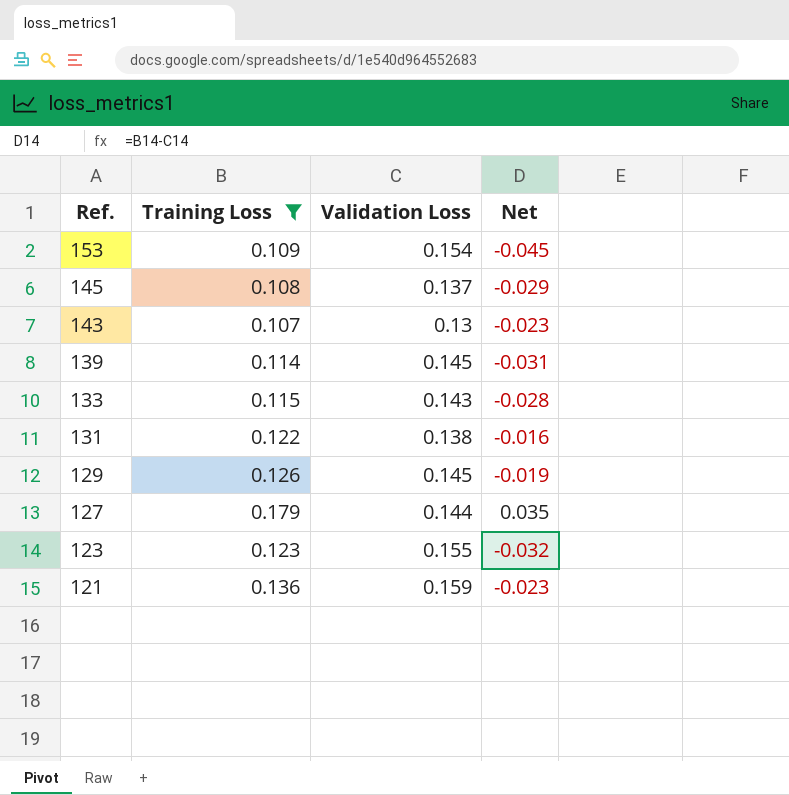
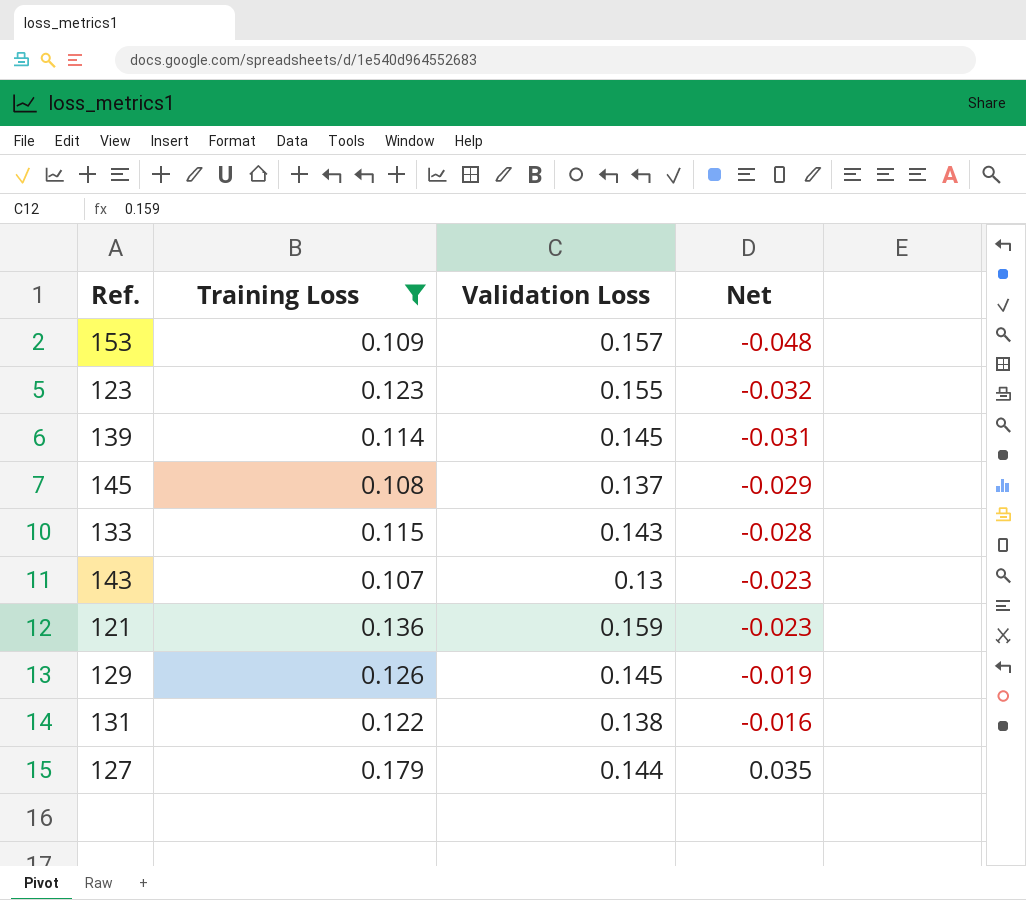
row order: Ref. descending -> Net ascending
153 | Validation Loss: 0.154 -> 0.157
153 | Net: -0.045 -> -0.048

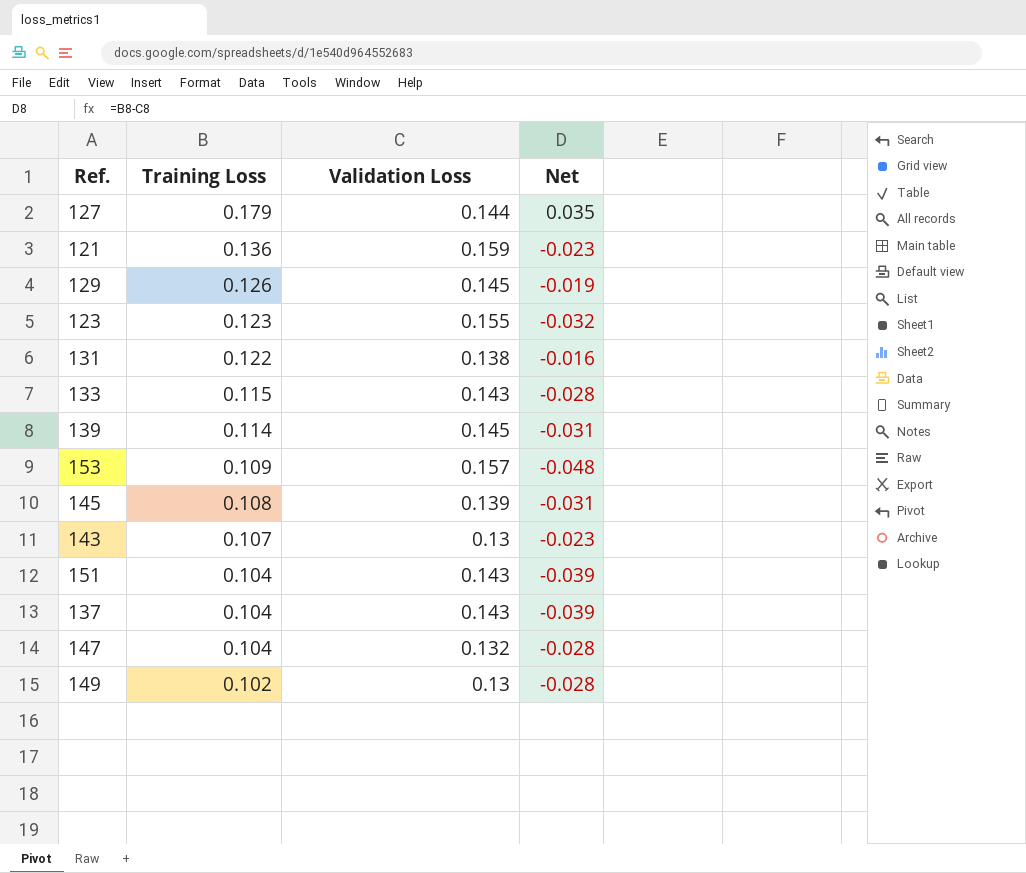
filter: Training Loss >= 0.107 -> none
row order: Net ascending -> Training Loss descending
145 | Validation Loss: 0.137 -> 0.139
145 | Net: -0.029 -> -0.031

